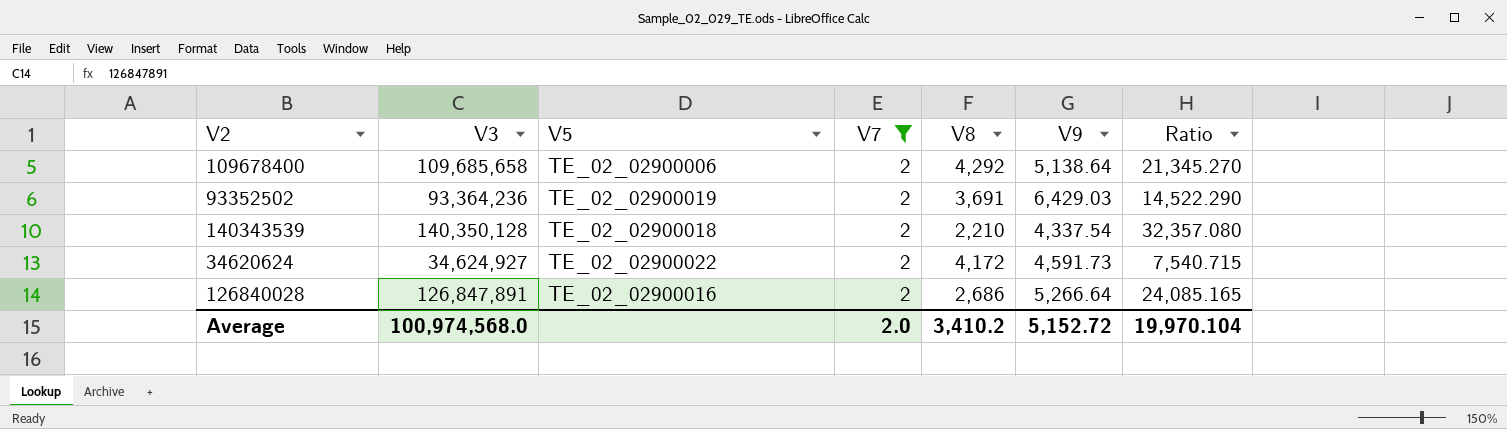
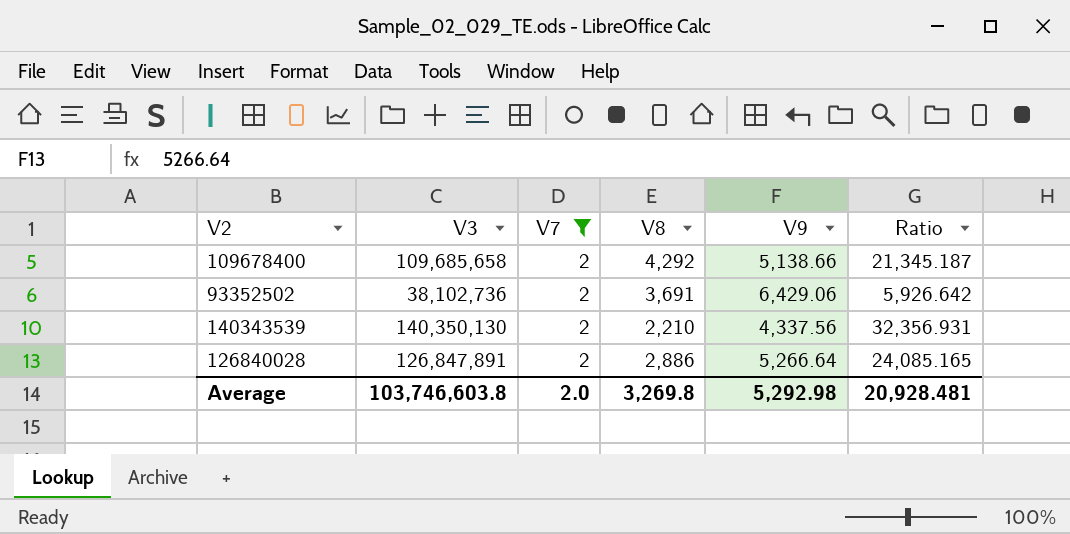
column V5 | position: 3 -> none
row 34620624: 34,624,927 | TE_02_02900022 | 2 | 4,172 | 4,591.73 | 7,540.715 -> none
109678400 | V9: 5,138.64 -> 5,138.66
109678400 | Ratio: 21,345.270 -> 21,345.187
93352502 | V3: 93,364,236 -> 38,102,736
93352502 | V9: 6,429.03 -> 6,429.06
93352502 | Ratio: 14,522.290 -> 5,926.642
140343539 | V3: 140,350,128 -> 140,350,130
140343539 | V9: 4,337.54 -> 4,337.56
140343539 | Ratio: 32,357.080 -> 32,356.931
126840028 | V8: 2,686 -> 2,886
Average | V3: 100,974,568.0 -> 103,746,603.8
Average | V8: 3,410.2 -> 3,269.8
Average | V9: 5,152.72 -> 5,292.98
Average | Ratio: 19,970.104 -> 20,928.481

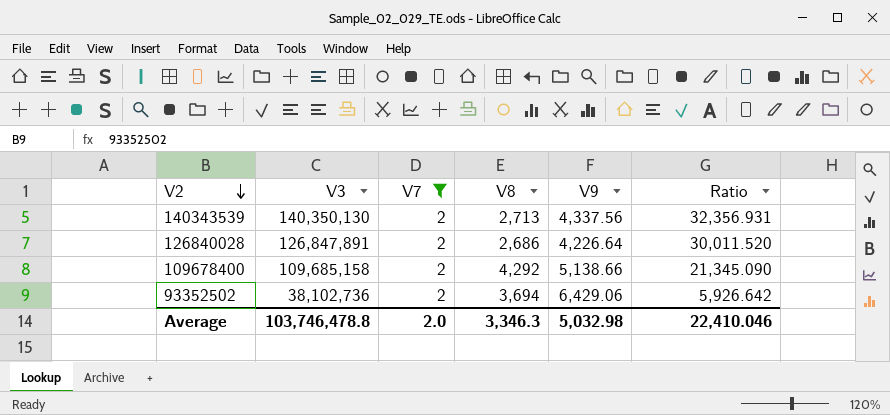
row order: none -> V2 descending
140343539 | V8: 2,210 -> 2,713
126840028 | V8: 2,886 -> 2,686
126840028 | V9: 5,266.64 -> 4,226.64
126840028 | Ratio: 24,085.165 -> 30,011.520
109678400 | V3: 109,685,658 -> 109,685,158
109678400 | Ratio: 21,345.187 -> 21,345.090
93352502 | V8: 3,691 -> 3,694
Average | V3: 103,746,603.8 -> 103,746,478.8
Average | V8: 3,269.8 -> 3,346.3
Average | V9: 5,292.98 -> 5,032.98
Average | Ratio: 20,928.481 -> 22,410.046

